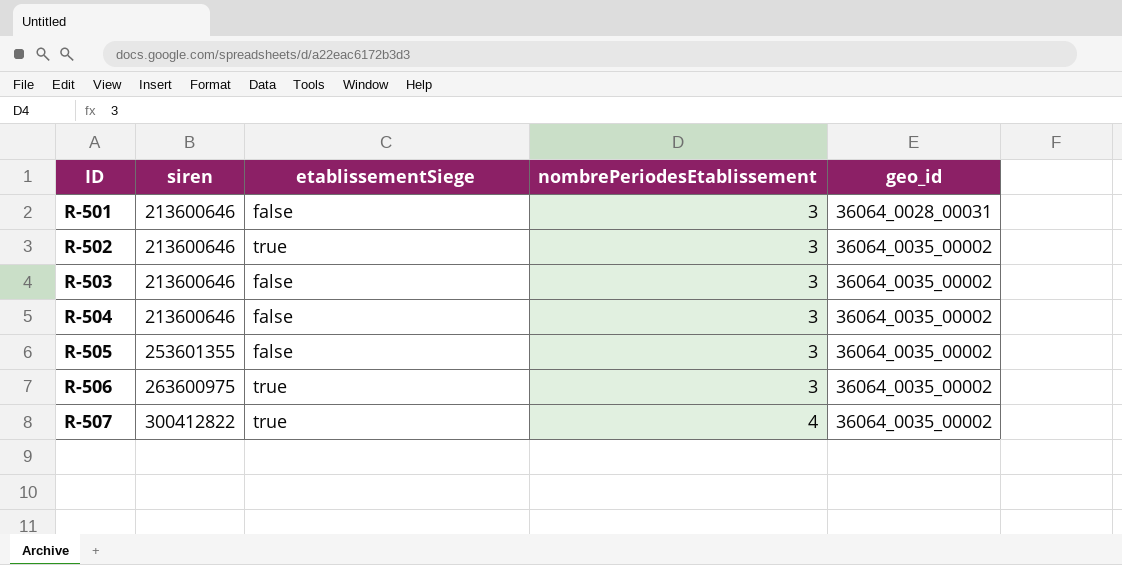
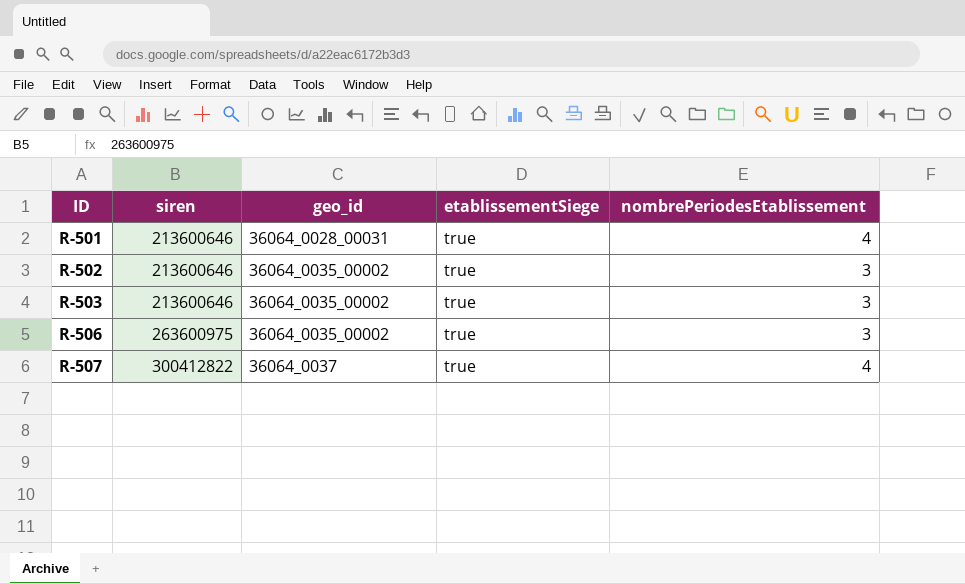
column geo_id | position: 5 -> 3
row R-504: 213600646 | false | 3 | 36064_0035_00002 -> none
row R-505: 253601355 | false | 3 | 36064_0035_00002 -> none
R-501 | etablissementSiege: false -> true
R-501 | nombrePeriodesEtablissement: 3 -> 4
R-503 | etablissementSiege: false -> true
R-507 | geo_id: 36064_0035_00002 -> 36064_0037

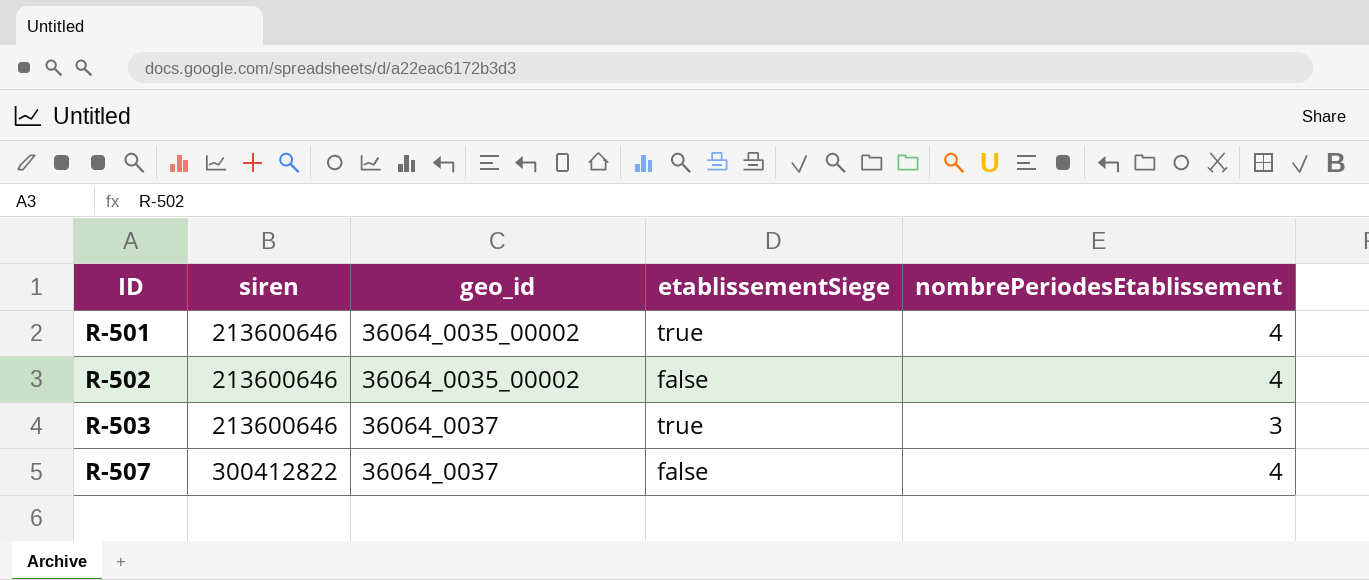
row R-506: 263600975 | 36064_0035_00002 | true | 3 -> none
R-501 | geo_id: 36064_0028_00031 -> 36064_0035_00002
R-502 | etablissementSiege: true -> false
R-502 | nombrePeriodesEtablissement: 3 -> 4
R-503 | geo_id: 36064_0035_00002 -> 36064_0037
R-507 | etablissementSiege: true -> false

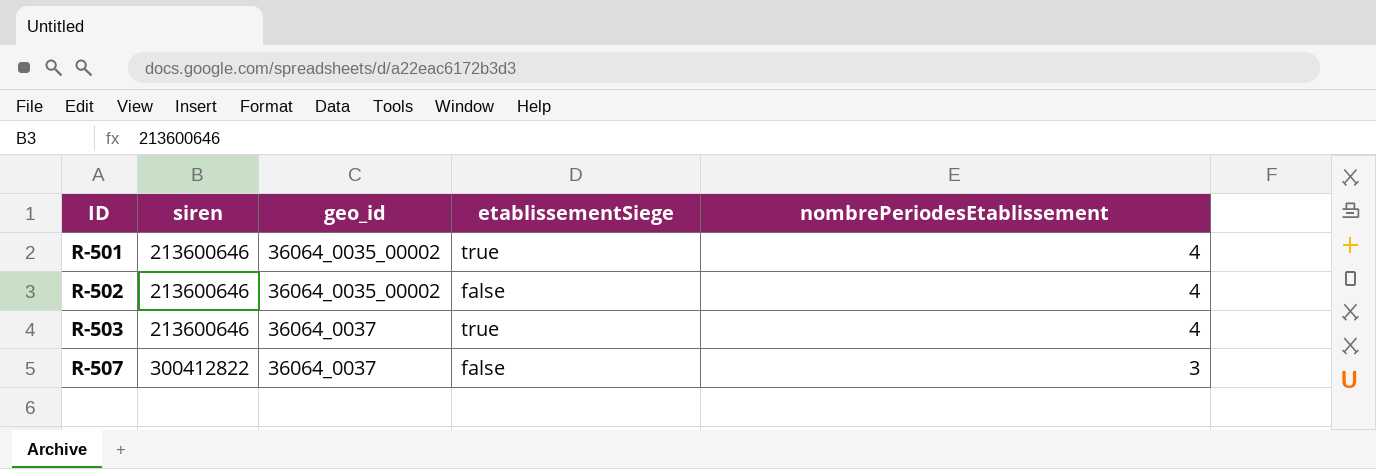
R-503 | nombrePeriodesEtablissement: 3 -> 4
R-507 | nombrePeriodesEtablissement: 4 -> 3

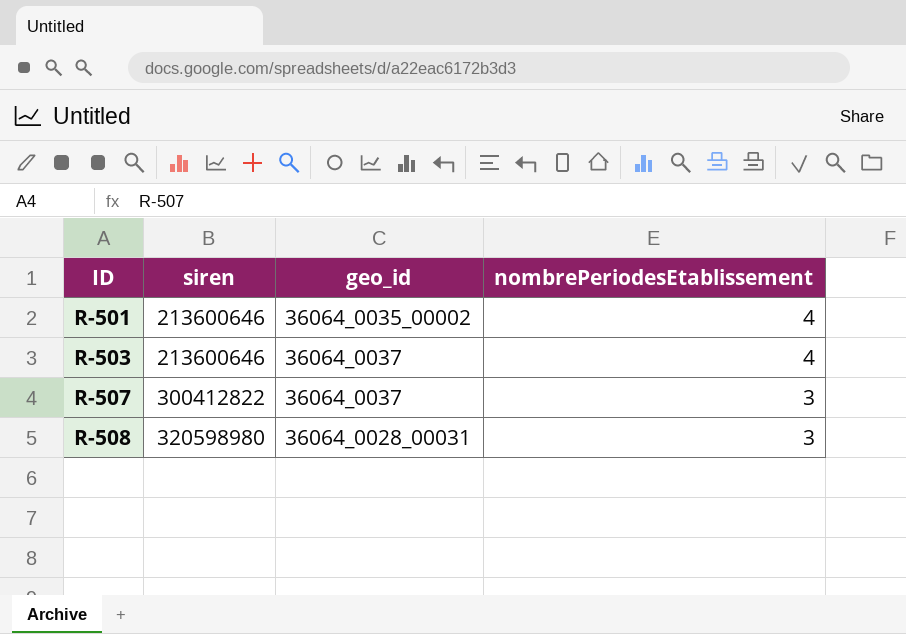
column etablissementSiege | position: 4 -> none
row R-502: 213600646 | 36064_0035_00002 | false | 4 -> none
row R-508: none -> 320598980 | 36064_0028_00031 | 3

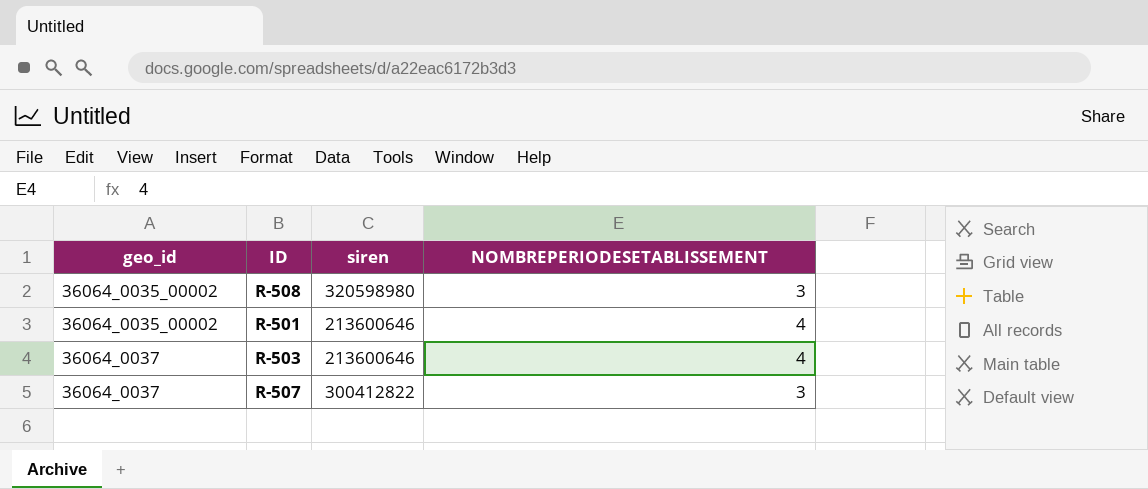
row order: ID ascending -> geo_id ascending
column geo_id | position: 3 -> 1
column name: nombrePeriodesEtablissement -> NOMBREPERIODESETABLISSEMENT
R-508 | geo_id: 36064_0028_00031 -> 36064_0035_00002

